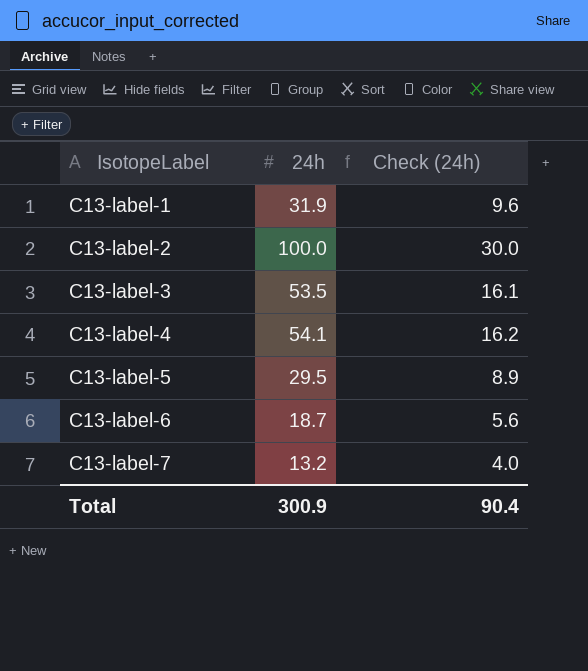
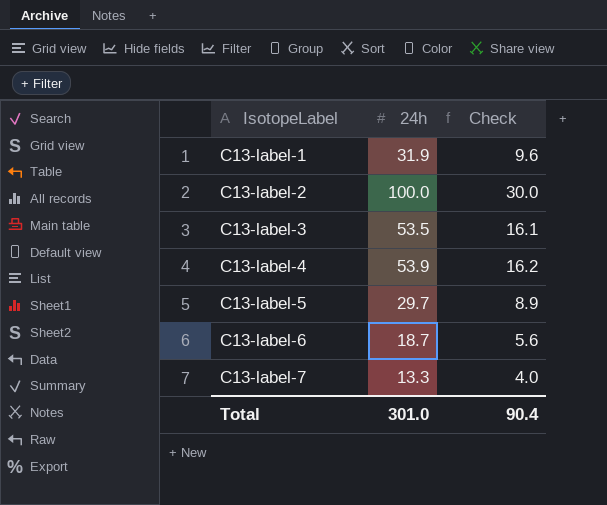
column name: Check (24h) -> Check
C13-label-4 | 24h: 54.1 -> 53.9
C13-label-5 | 24h: 29.5 -> 29.7
C13-label-7 | 24h: 13.2 -> 13.3
Total | 24h: 300.9 -> 301.0

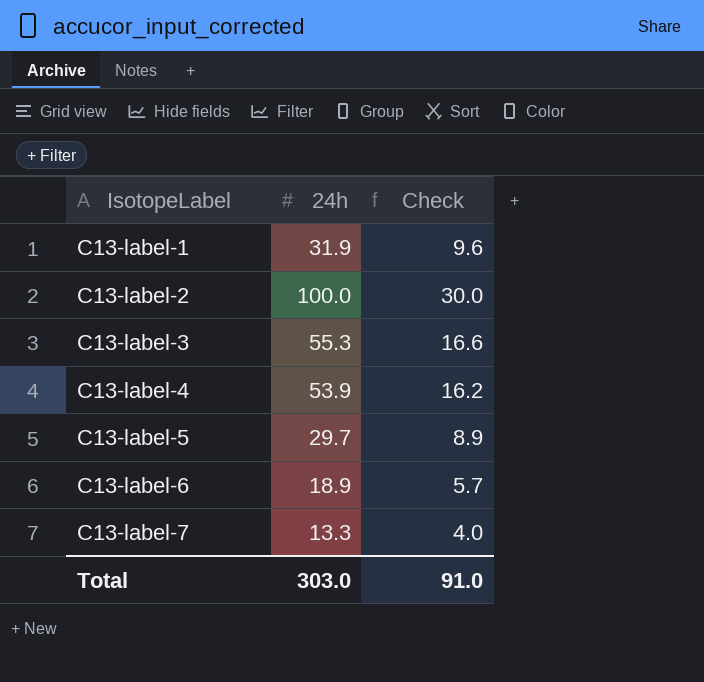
C13-label-3 | 24h: 53.5 -> 55.3
C13-label-3 | Check: 16.1 -> 16.6
C13-label-6 | 24h: 18.7 -> 18.9
C13-label-6 | Check: 5.6 -> 5.7
Total | 24h: 301.0 -> 303.0
Total | Check: 90.4 -> 91.0

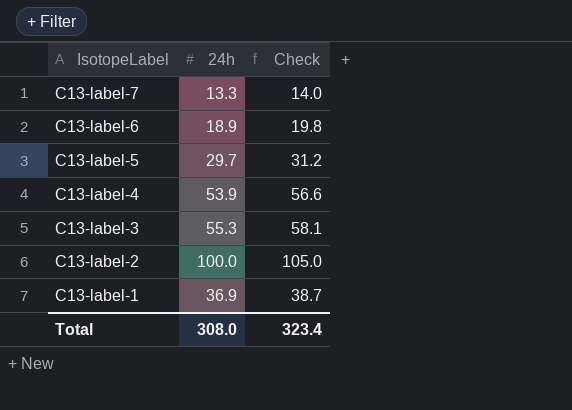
row order: IsotopeLabel ascending -> IsotopeLabel descending
column Check | formula: [24h] * 0.3 -> [24h] * 1.05
C13-label-1 | 24h: 31.9 -> 36.9
Total | 24h: 303.0 -> 308.0
Total | Check: 91.0 -> 323.4

